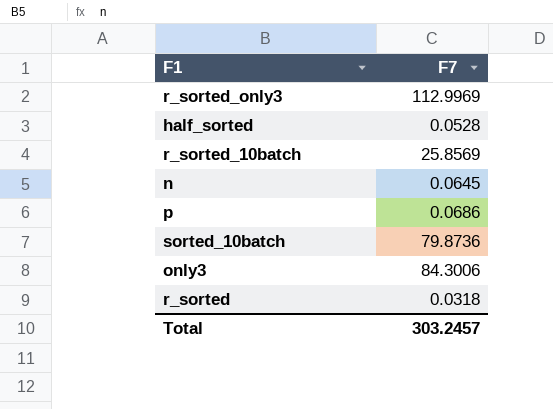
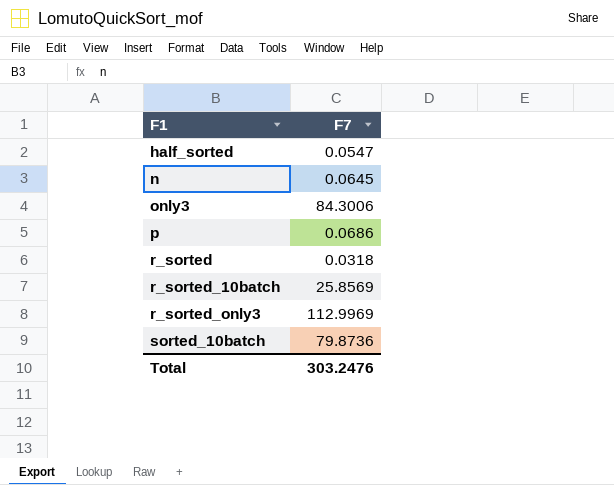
row order: none -> F1 ascending
half_sorted | F7: 0.0528 -> 0.0547
Total | F7: 303.2457 -> 303.2476

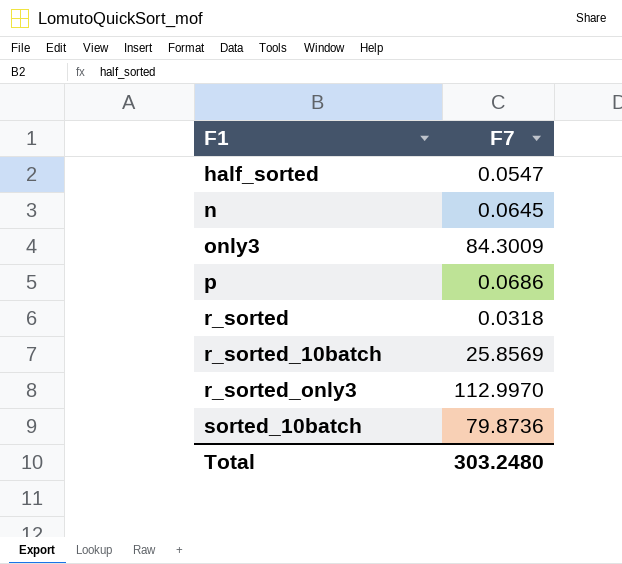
only3 | F7: 84.3006 -> 84.3009
r_sorted_only3 | F7: 112.9969 -> 112.9970
Total | F7: 303.2476 -> 303.2480

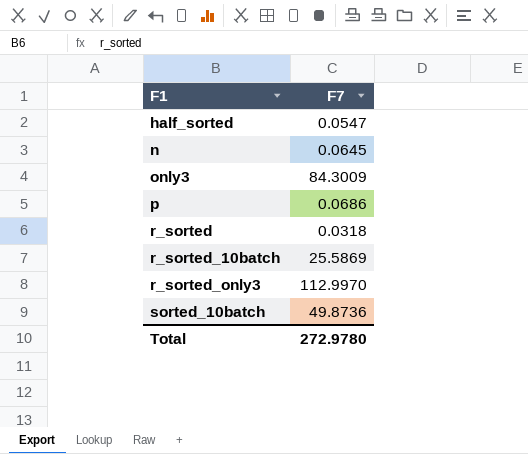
r_sorted_10batch | F7: 25.8569 -> 25.5869
sorted_10batch | F7: 79.8736 -> 49.8736
Total | F7: 303.2480 -> 272.9780

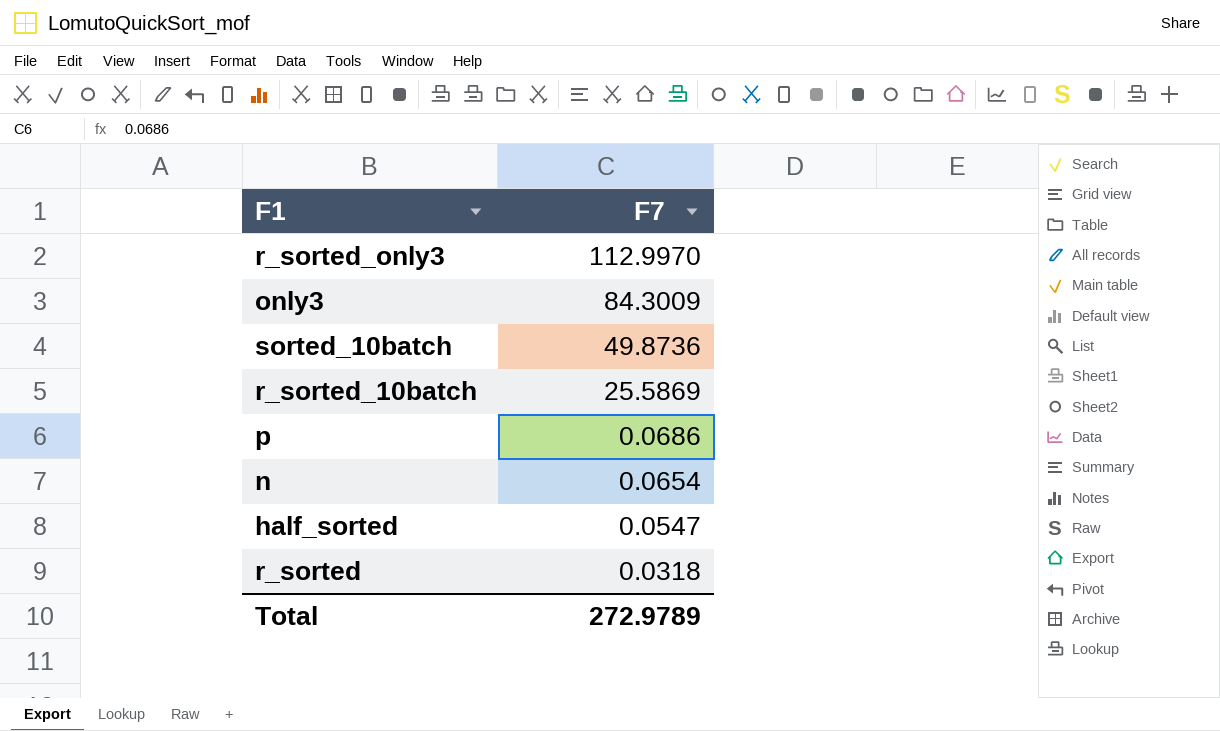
row order: F1 ascending -> F7 descending
n | F7: 0.0645 -> 0.0654
Total | F7: 272.9780 -> 272.9789

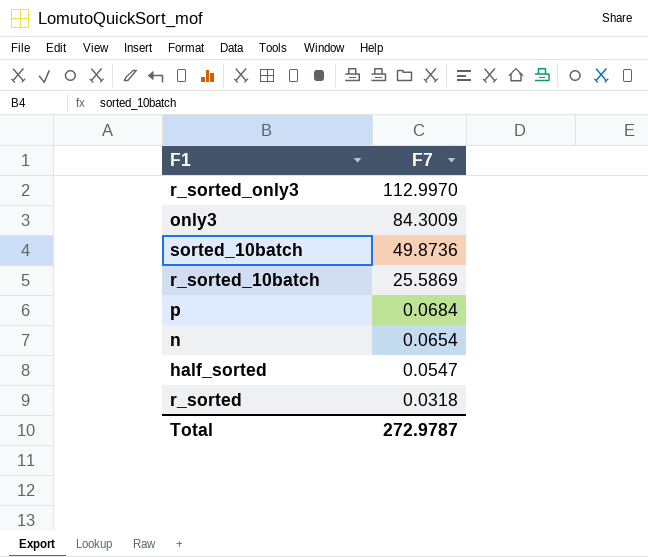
p | F7: 0.0686 -> 0.0684
Total | F7: 272.9789 -> 272.9787

